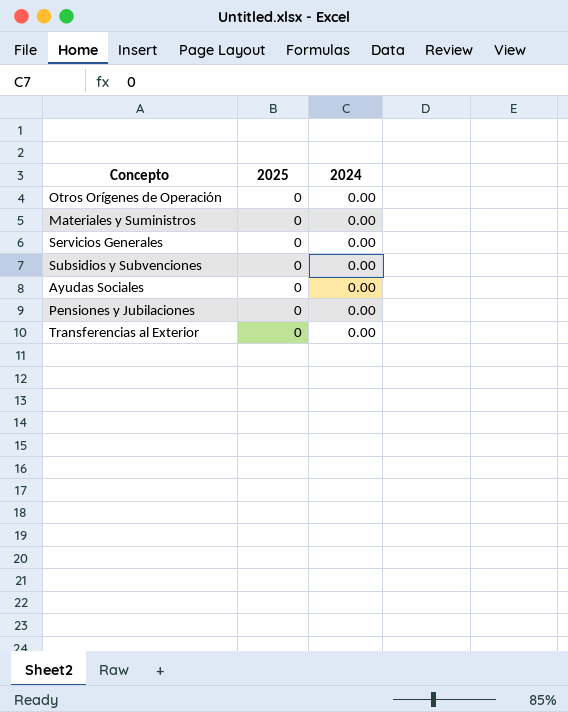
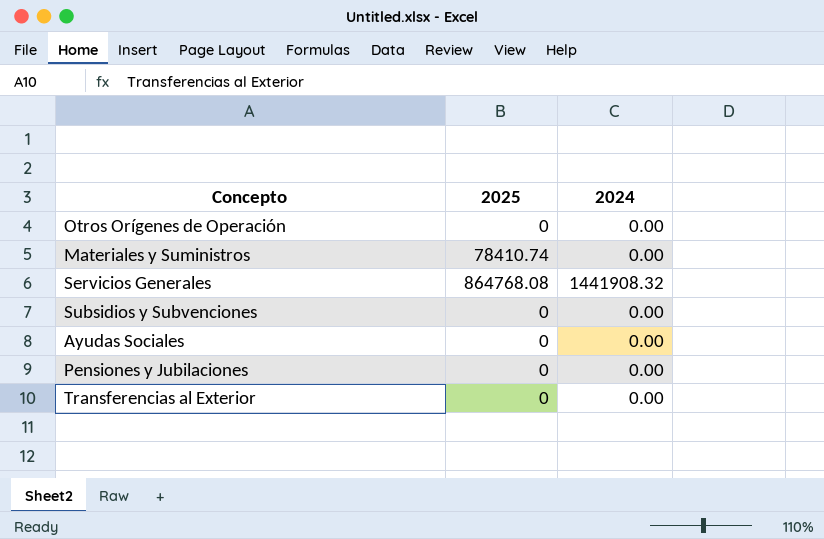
Materiales y Suministros | 2025: 0 -> 78410.74
Servicios Generales | 2025: 0 -> 864768.08
Servicios Generales | 2024: 0.00 -> 1441908.32

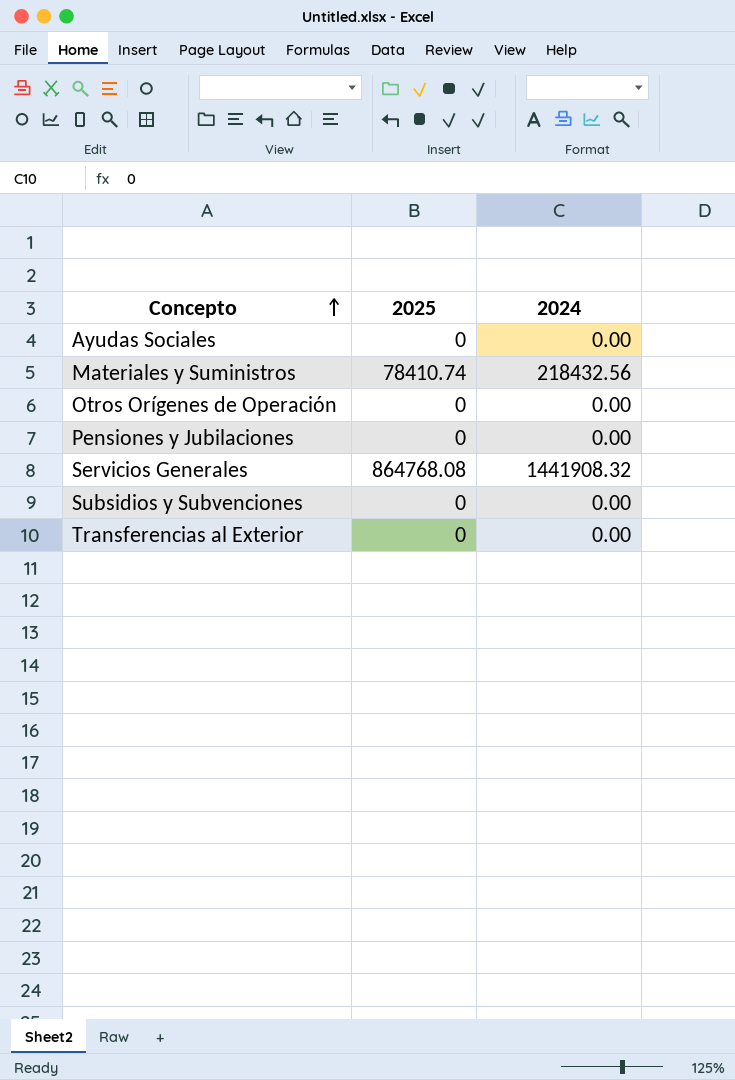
row order: none -> Concepto ascending
Materiales y Suministros | 2024: 0.00 -> 218432.56

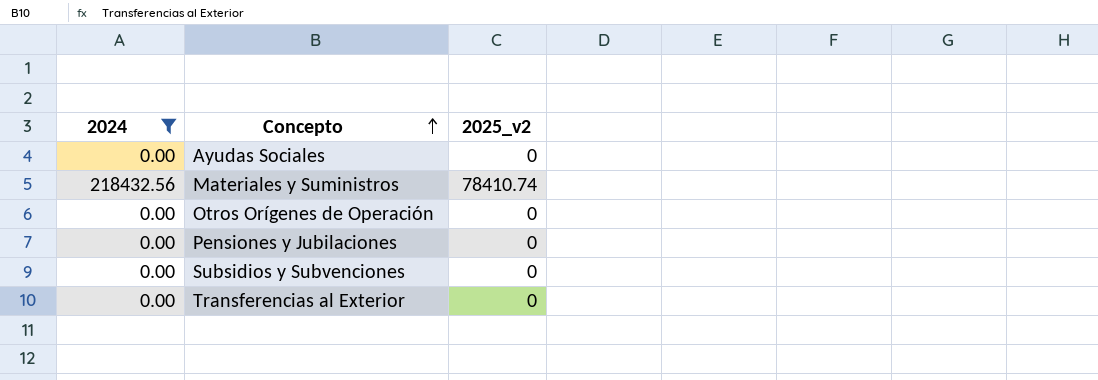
filter: none -> 2024 != 1441908.32
column 2024 | position: 3 -> 1
column name: 2025 -> 2025_v2

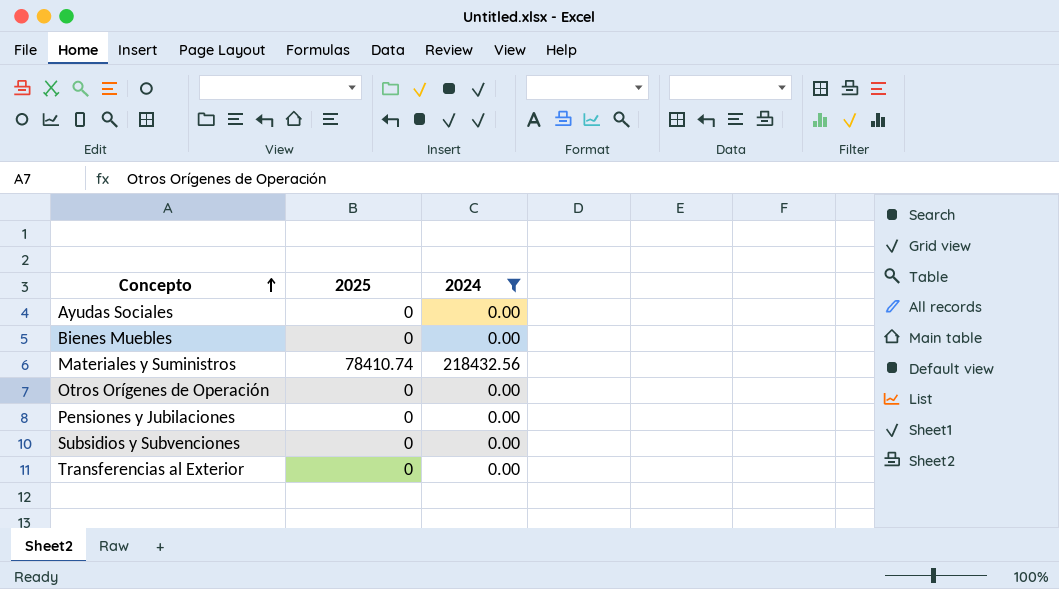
column name: 2025_v2 -> 2025
column 2024 | position: 1 -> 3
row Bienes Muebles: none -> 0 | 0.00

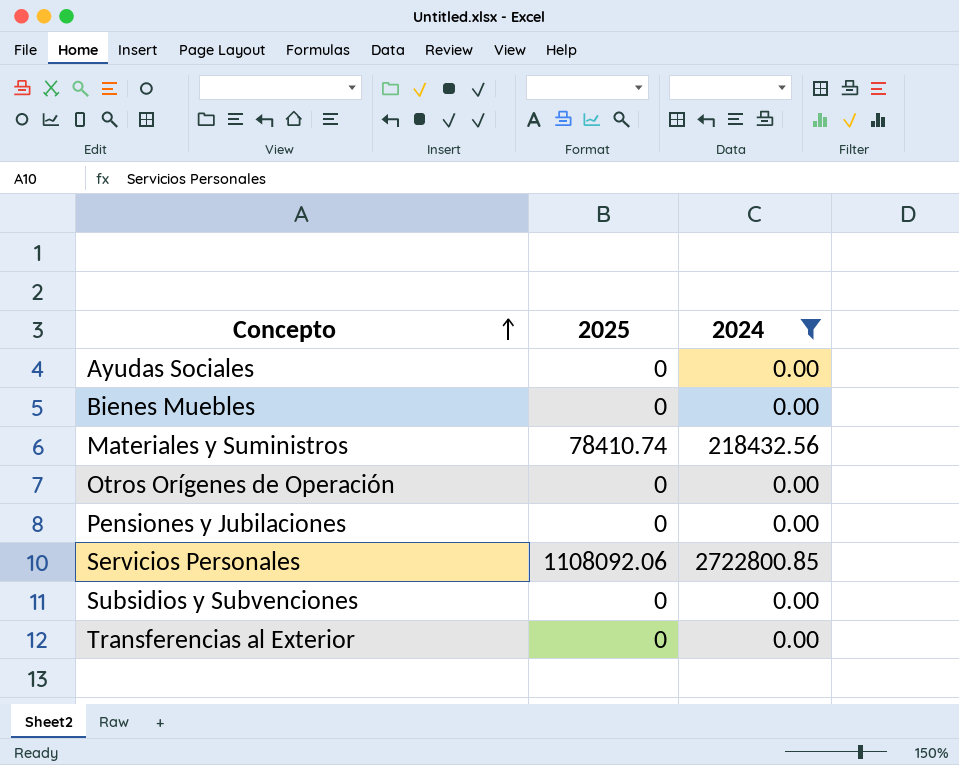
row Servicios Personales: none -> 1108092.06 | 2722800.85

